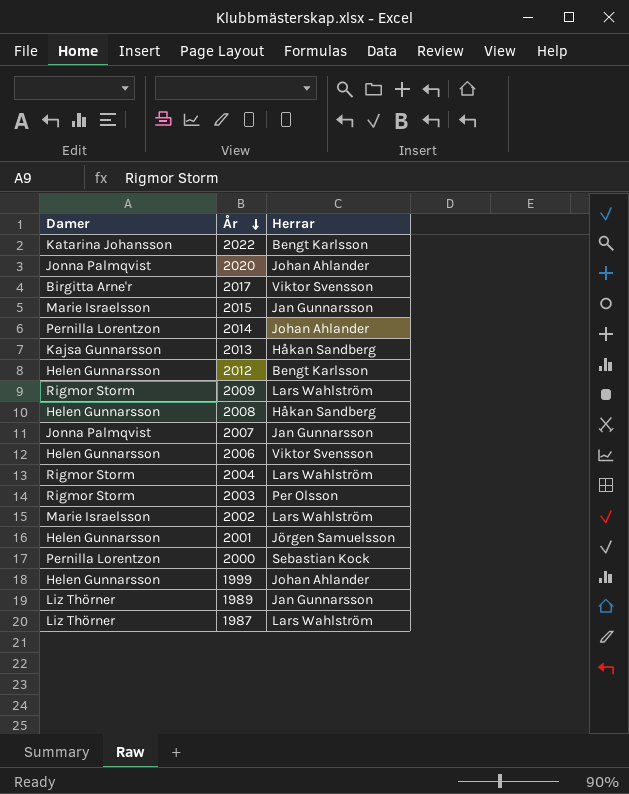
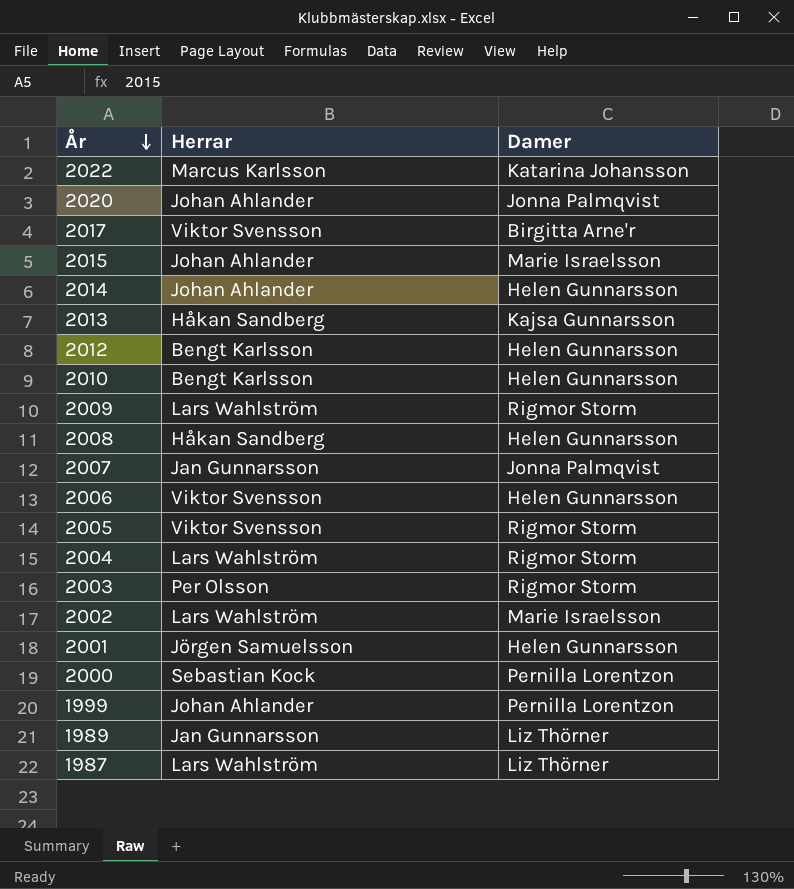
column Damer | position: 1 -> 3
2022 | Herrar: Bengt Karlsson -> Marcus Karlsson
2015 | Herrar: Jan Gunnarsson -> Johan Ahlander
2014 | Damer: Pernilla Lorentzon -> Helen Gunnarsson
row 2010: none -> Bengt Karlsson | Helen Gunnarsson
row 2005: none -> Viktor Svensson | Rigmor Storm
1999 | Damer: Helen Gunnarsson -> Pernilla Lorentzon

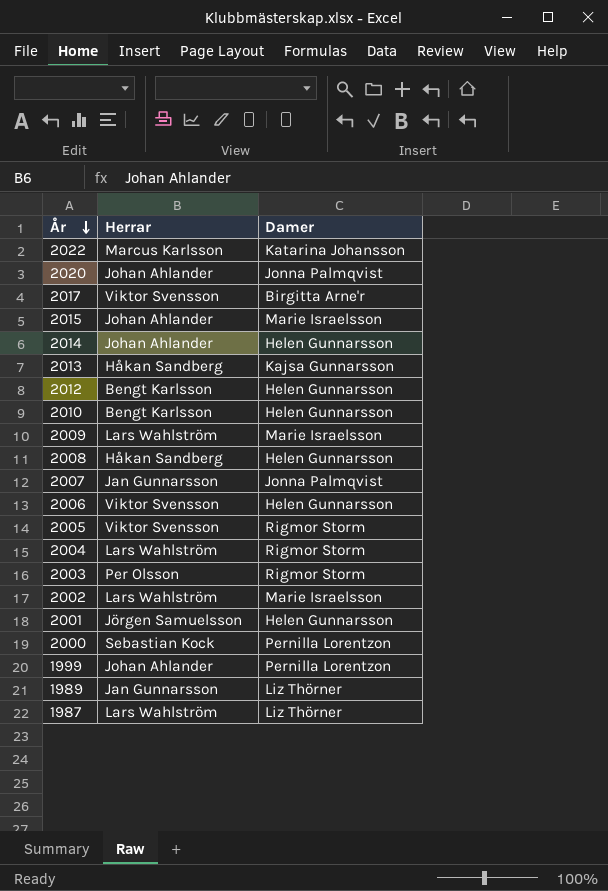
2009 | Damer: Rigmor Storm -> Marie Israelsson

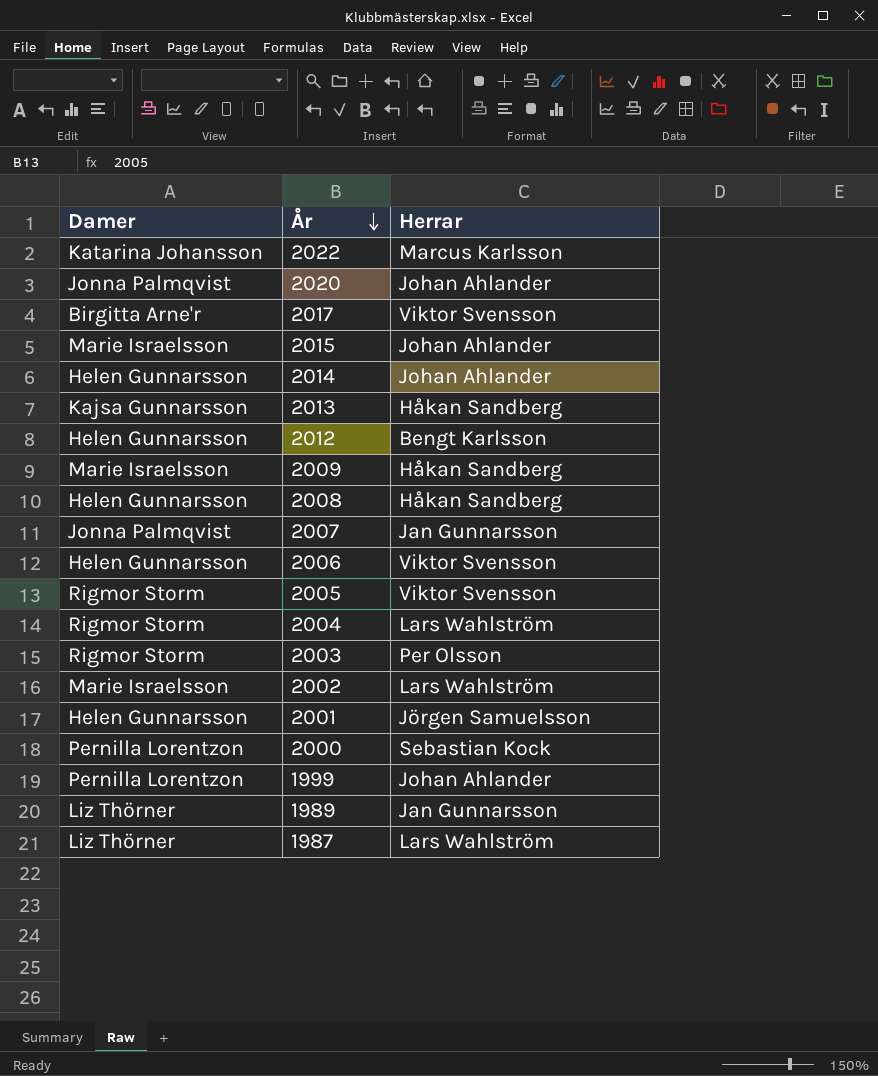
column Damer | position: 3 -> 1
row 2010: Bengt Karlsson | Helen Gunnarsson -> none
2009 | Herrar: Lars Wahlström -> Håkan Sandberg

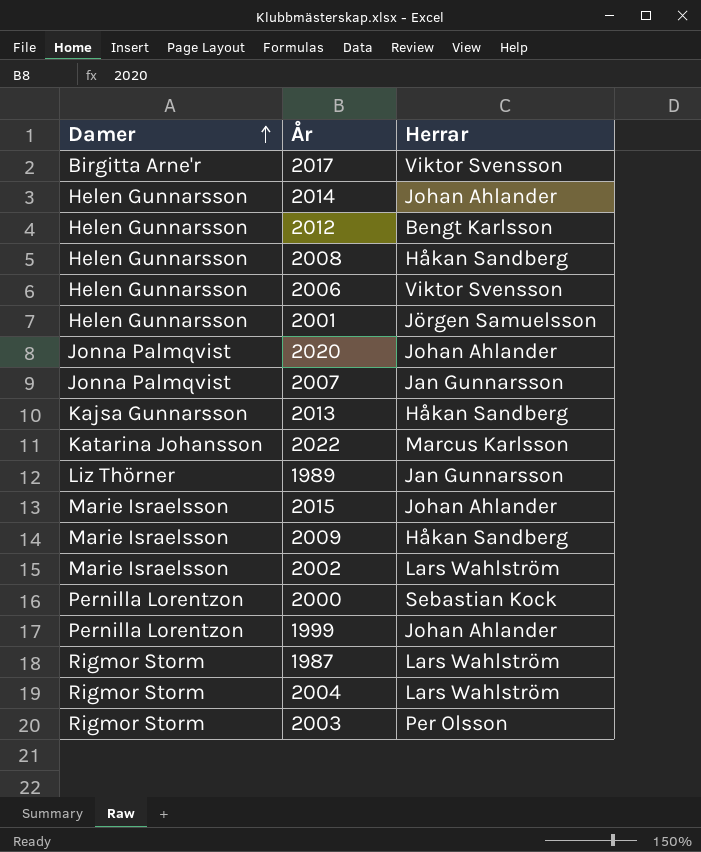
row order: År descending -> Damer ascending
row 2005: Rigmor Storm | Viktor Svensson -> none
1987 | Damer: Liz Thörner -> Rigmor Storm

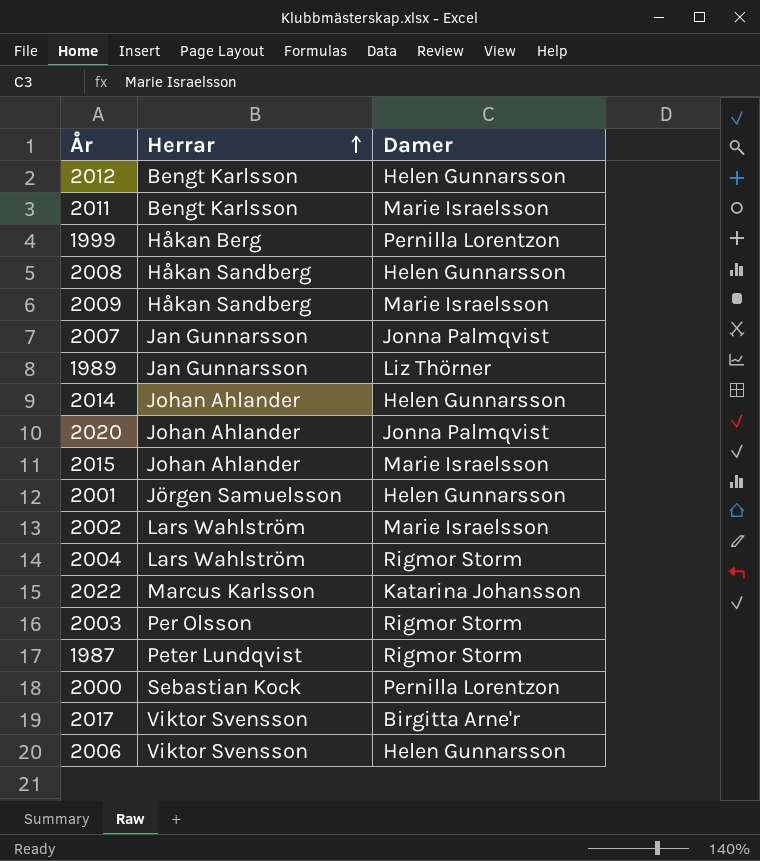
row order: Damer ascending -> Herrar ascending
column Damer | position: 1 -> 3
row 2013: Kajsa Gunnarsson | Håkan Sandberg -> none
row 2011: none -> Bengt Karlsson | Marie Israelsson
1999 | Herrar: Johan Ahlander -> Håkan Berg
1987 | Herrar: Lars Wahlström -> Peter Lundqvist

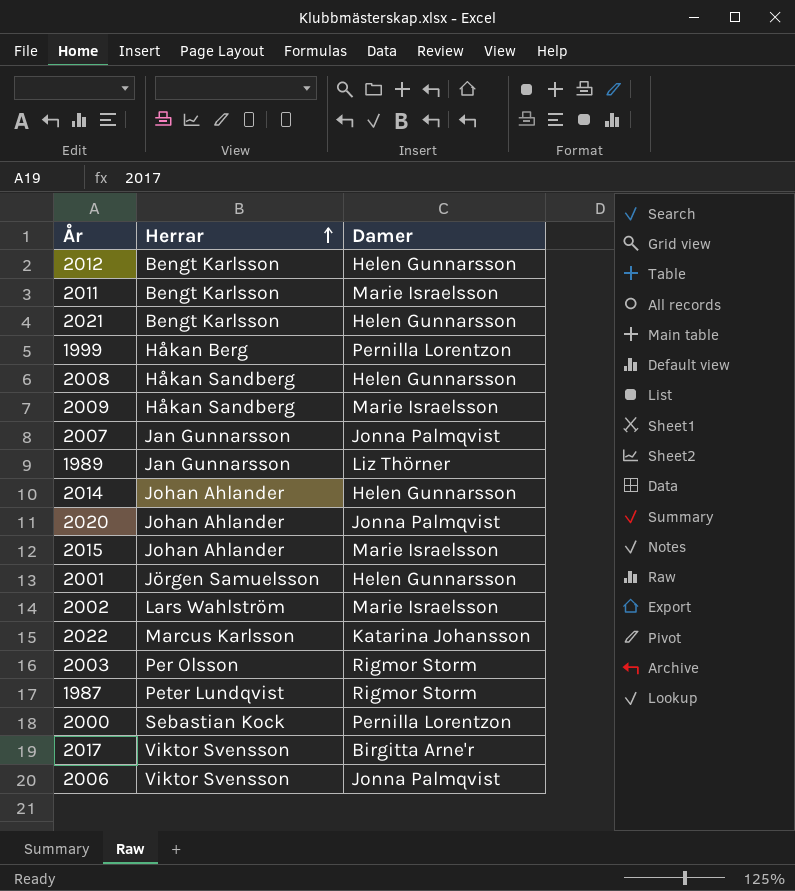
row 2004: Lars Wahlström | Rigmor Storm -> none
row 2021: none -> Bengt Karlsson | Helen Gunnarsson
2006 | Damer: Helen Gunnarsson -> Jonna Palmqvist

